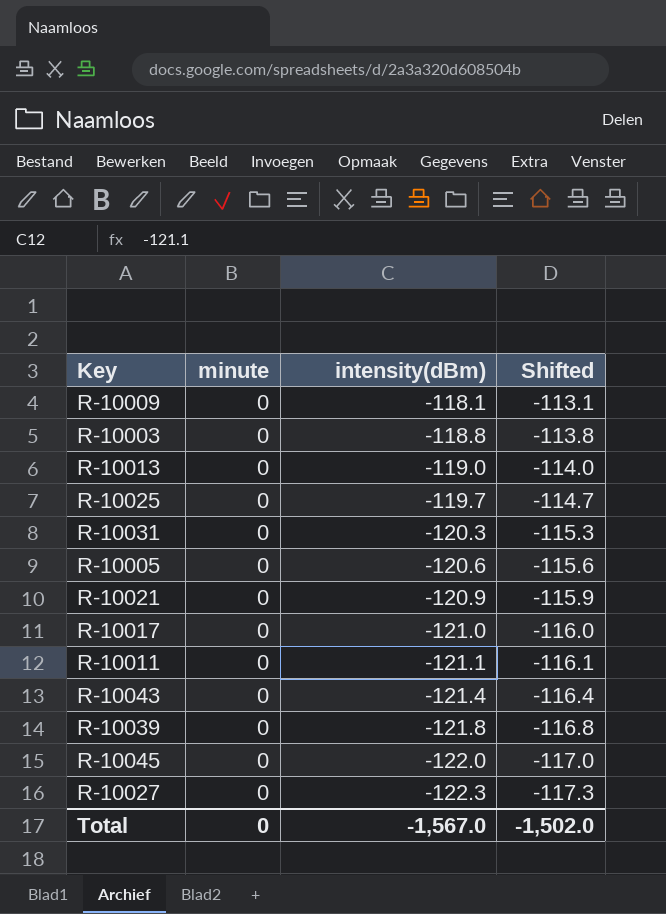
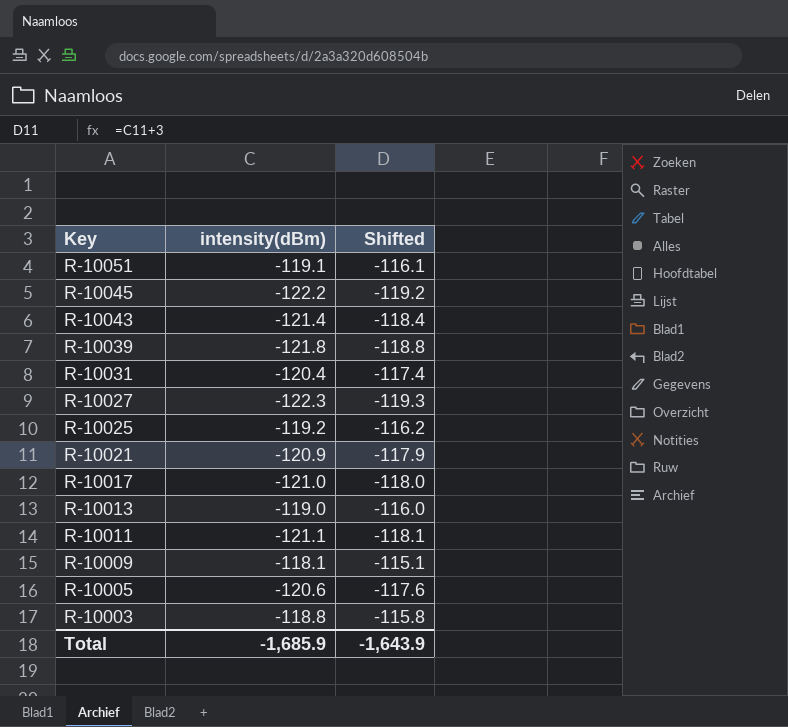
row order: intensity(dBm) descending -> Key descending
column minute | position: 2 -> none
column Shifted | formula: [intensity(dBm)] + 5 -> [intensity(dBm)] + 3
row R-10051: none -> -119.1 | -116.1
R-10045 | intensity(dBm): -122.0 -> -122.2
R-10031 | intensity(dBm): -120.3 -> -120.4
R-10025 | intensity(dBm): -119.7 -> -119.2
Total | intensity(dBm): -1,567.0 -> -1,685.9
Total | Shifted: -1,502.0 -> -1,643.9

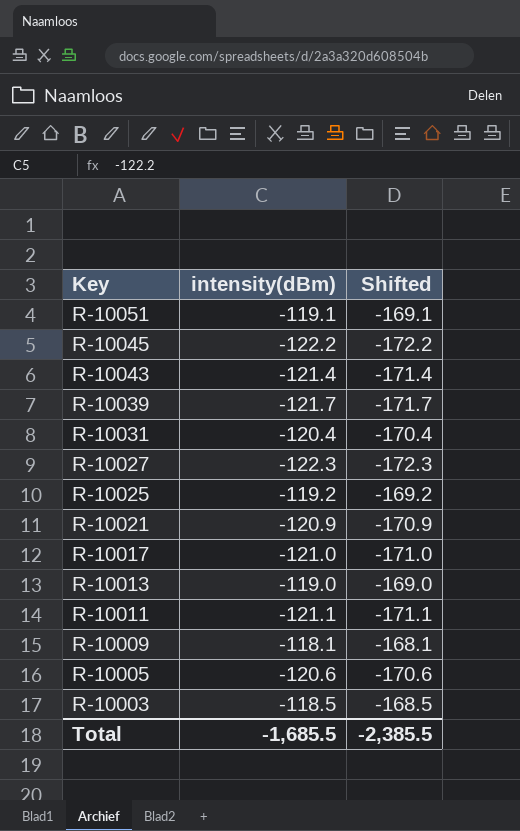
column Shifted | formula: [intensity(dBm)] + 3 -> [intensity(dBm)] - 50
R-10039 | intensity(dBm): -121.8 -> -121.7
R-10003 | intensity(dBm): -118.8 -> -118.5
Total | intensity(dBm): -1,685.9 -> -1,685.5
Total | Shifted: -1,643.9 -> -2,385.5

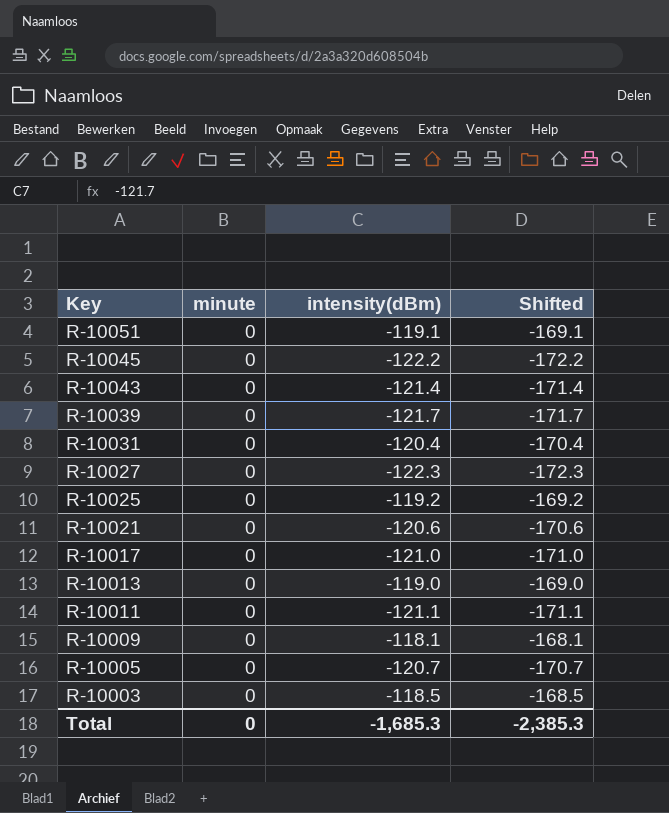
column minute | position: none -> 2
R-10021 | intensity(dBm): -120.9 -> -120.6
R-10021 | Shifted: -170.9 -> -170.6
R-10005 | intensity(dBm): -120.6 -> -120.7
R-10005 | Shifted: -170.6 -> -170.7
Total | intensity(dBm): -1,685.5 -> -1,685.3
Total | Shifted: -2,385.5 -> -2,385.3

